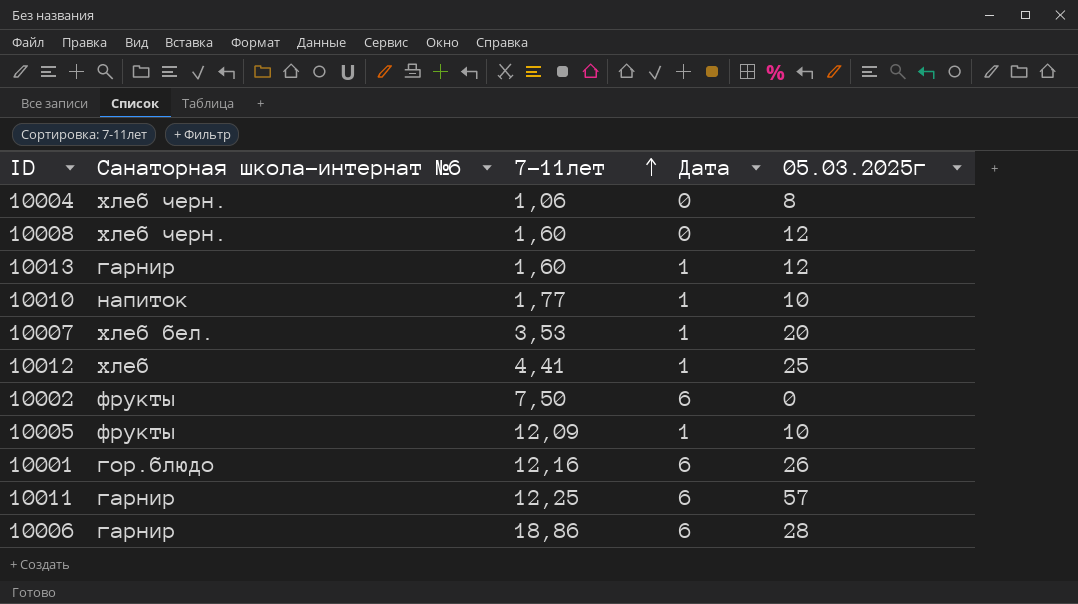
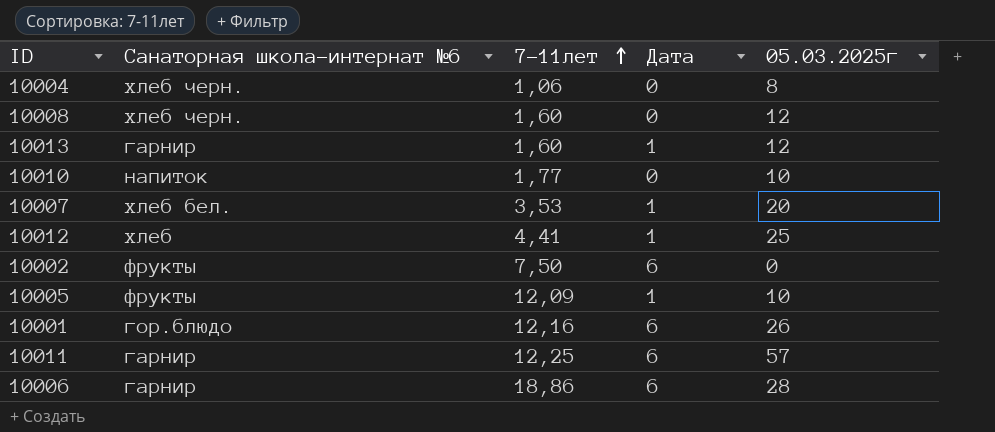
10010 | Дата: 1 -> 0

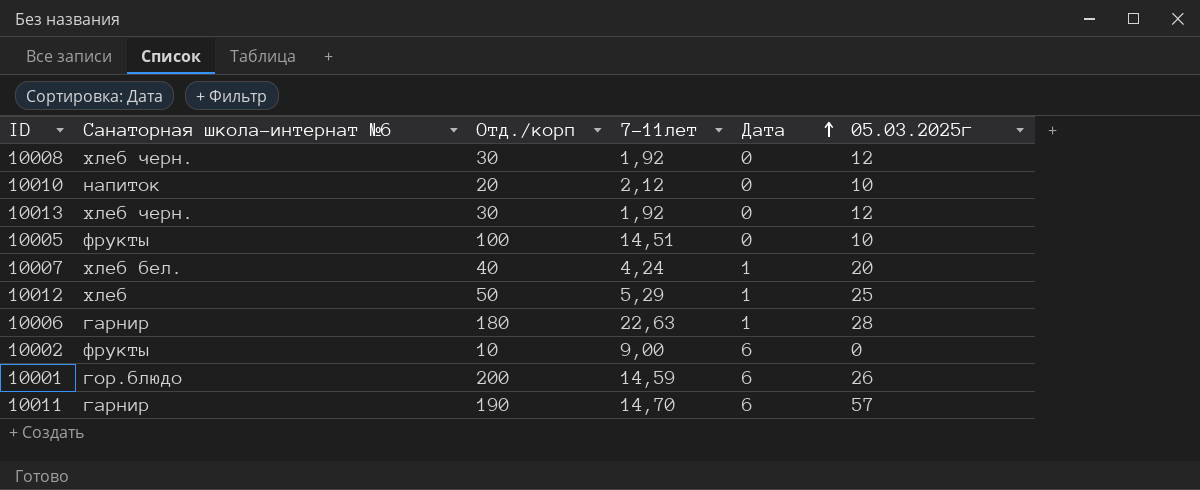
row order: 7-11лет ascending -> Дата ascending
column Отд./корп | position: none -> 3
row 10004: хлеб черн. | 1,06 | 0 | 8 -> none
10008 | 7-11лет: 1,60 -> 1,92
10010 | 7-11лет: 1,77 -> 2,12
10013 | Санаторная школа-интернат №6: гарнир -> хлеб черн.
10013 | 7-11лет: 1,60 -> 1,92
10013 | Дата: 1 -> 0
10005 | 7-11лет: 12,09 -> 14,51
10005 | Дата: 1 -> 0
10007 | 7-11лет: 3,53 -> 4,24
10012 | 7-11лет: 4,41 -> 5,29
10006 | 7-11лет: 18,86 -> 22,63
10006 | Дата: 6 -> 1
10002 | 7-11лет: 7,50 -> 9,00
10001 | 7-11лет: 12,16 -> 14,59
10011 | 7-11лет: 12,25 -> 14,70

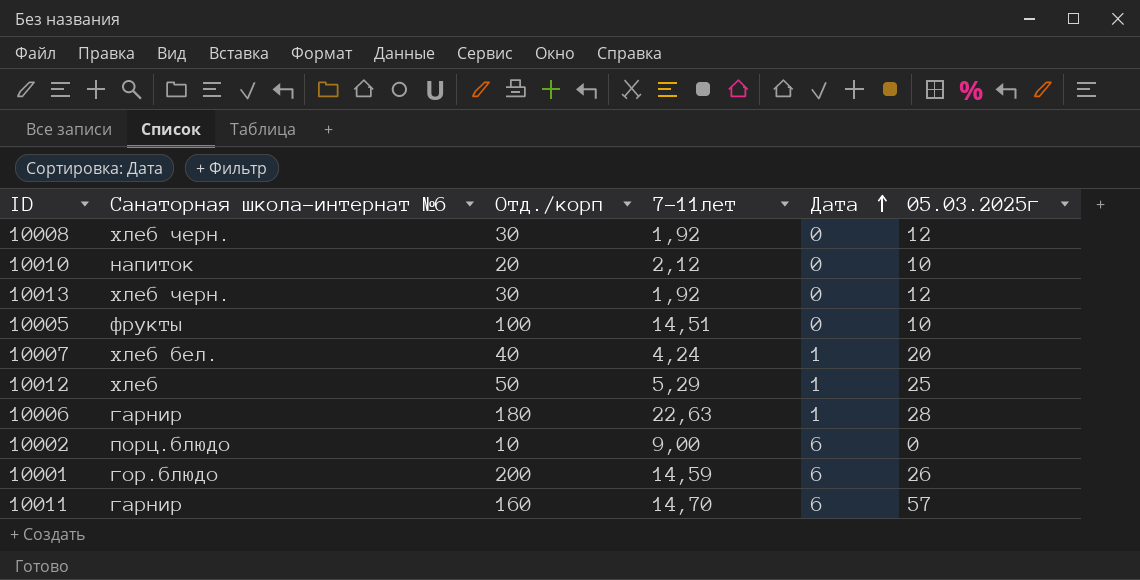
10002 | Санаторная школа-интернат №6: фрукты -> порц.блюдо
10011 | Отд./корп: 190 -> 160

